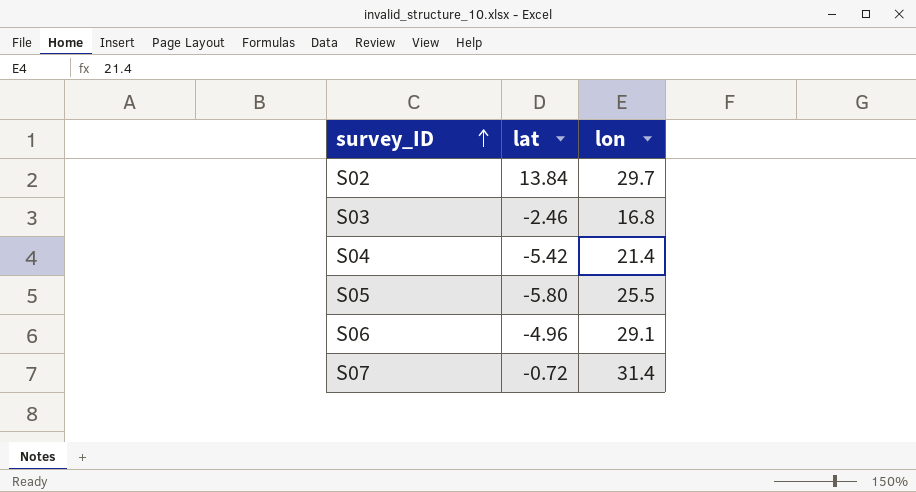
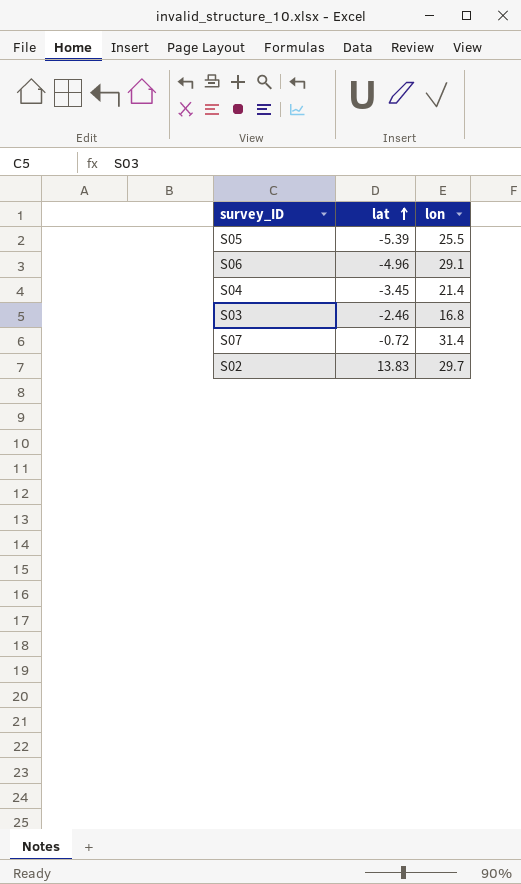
row order: survey_ID ascending -> lat ascending
S05 | lat: -5.80 -> -5.39
S04 | lat: -5.42 -> -3.45
S02 | lat: 13.84 -> 13.83

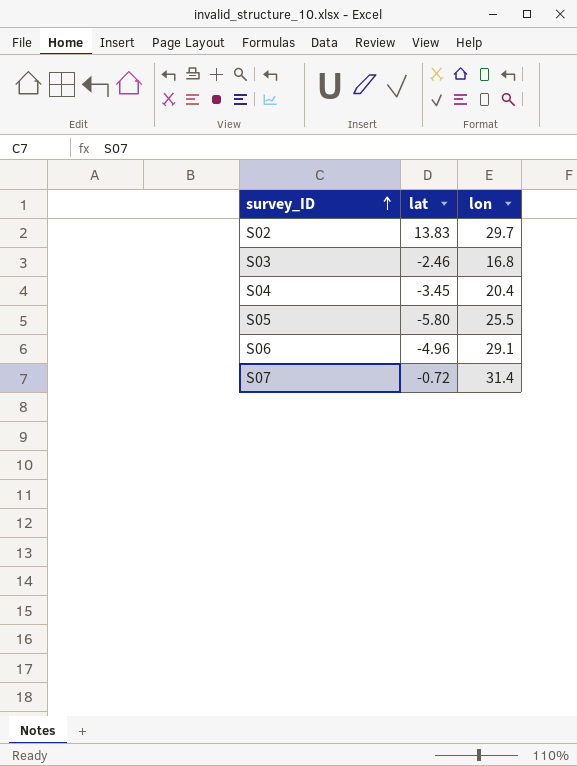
row order: lat ascending -> survey_ID ascending
S04 | lon: 21.4 -> 20.4
S05 | lat: -5.39 -> -5.80

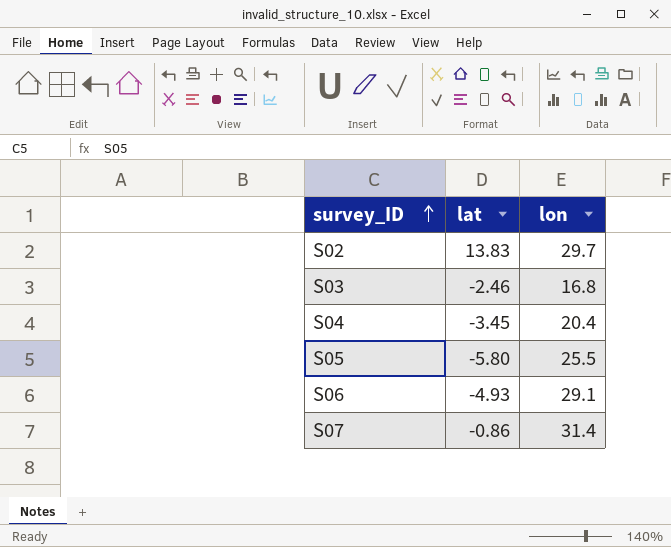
S06 | lat: -4.96 -> -4.93
S07 | lat: -0.72 -> -0.86

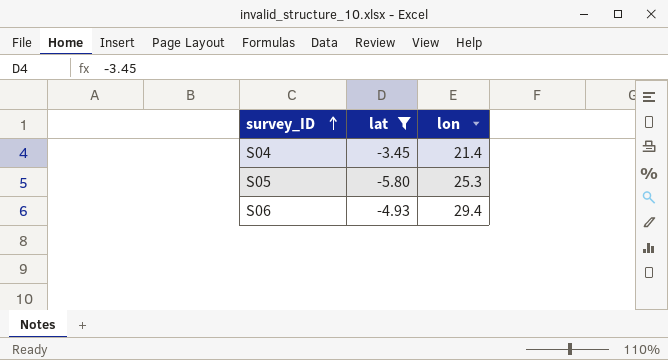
filter: none -> lat <= -3.45
S04 | lon: 20.4 -> 21.4
S05 | lon: 25.5 -> 25.3
S06 | lon: 29.1 -> 29.4

